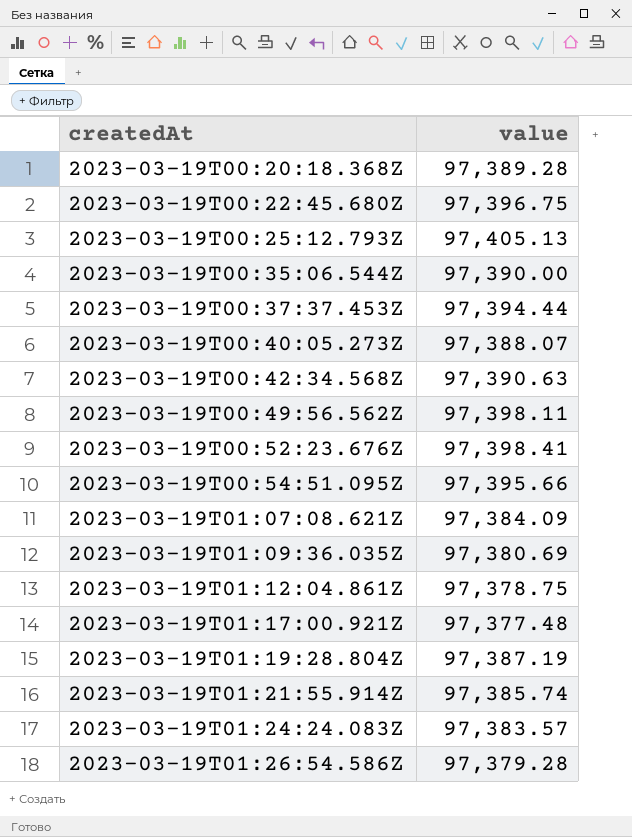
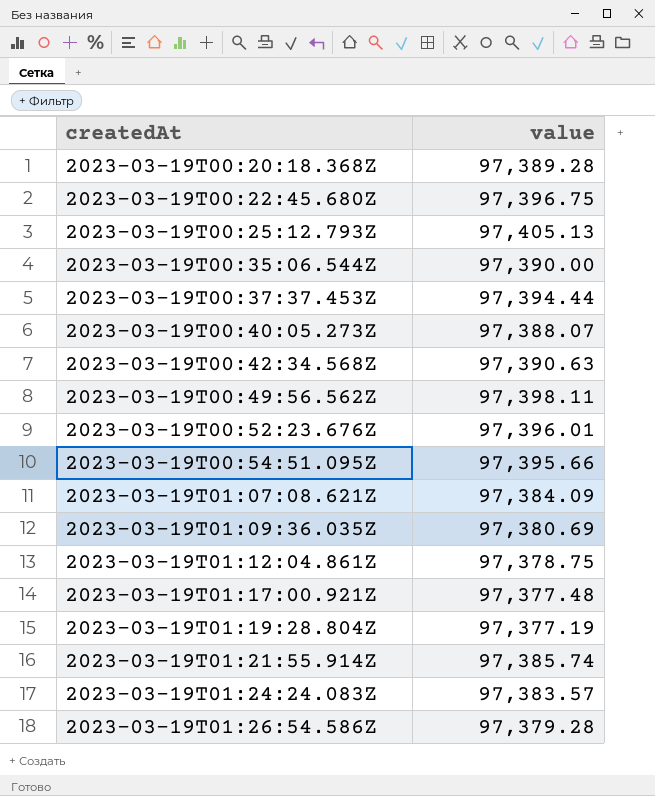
2023-03-19T00:52:23.676Z | value: 97,398.41 -> 97,396.01
2023-03-19T01:19:28.804Z | value: 97,387.19 -> 97,377.19

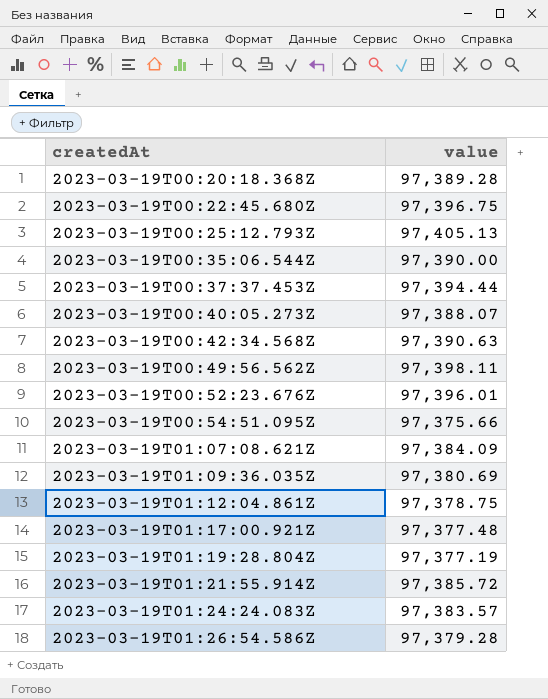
2023-03-19T00:54:51.095Z | value: 97,395.66 -> 97,375.66
2023-03-19T01:21:55.914Z | value: 97,385.74 -> 97,385.72

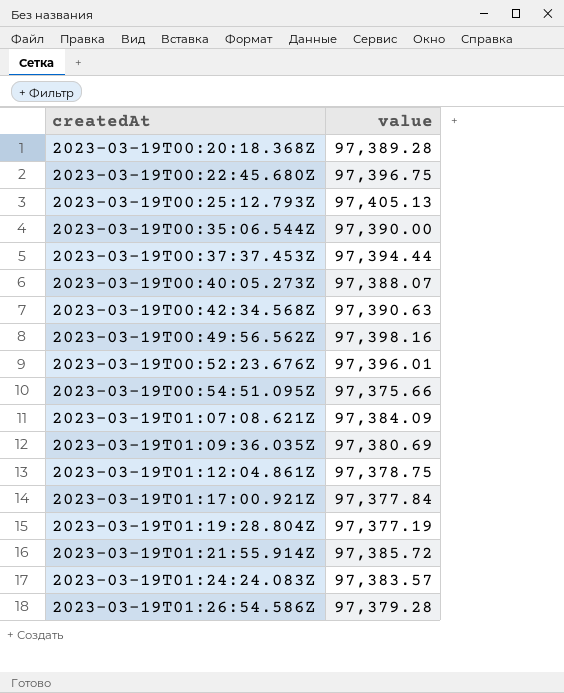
2023-03-19T00:49:56.562Z | value: 97,398.11 -> 97,398.16
2023-03-19T01:17:00.921Z | value: 97,377.48 -> 97,377.84

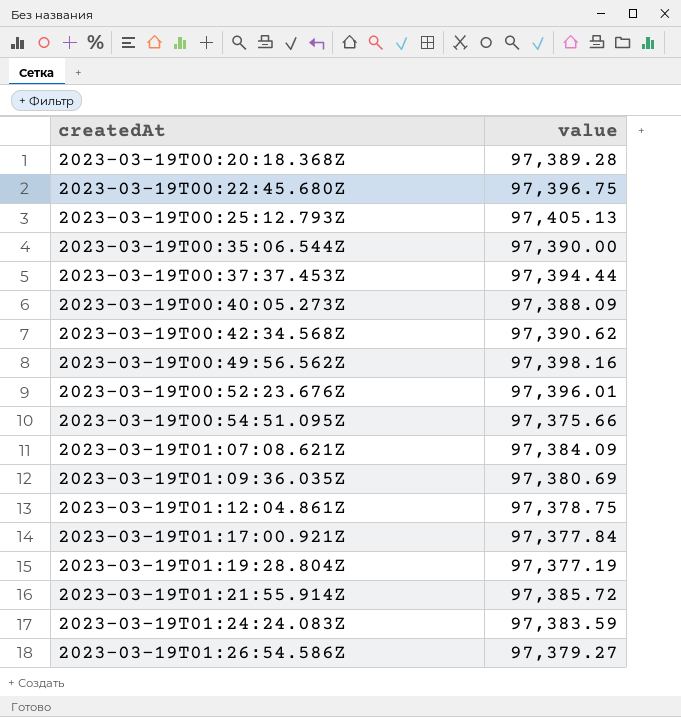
2023-03-19T00:40:05.273Z | value: 97,388.07 -> 97,388.09
2023-03-19T00:42:34.568Z | value: 97,390.63 -> 97,390.62
2023-03-19T01:24:24.083Z | value: 97,383.57 -> 97,383.59
2023-03-19T01:26:54.586Z | value: 97,379.28 -> 97,379.27

